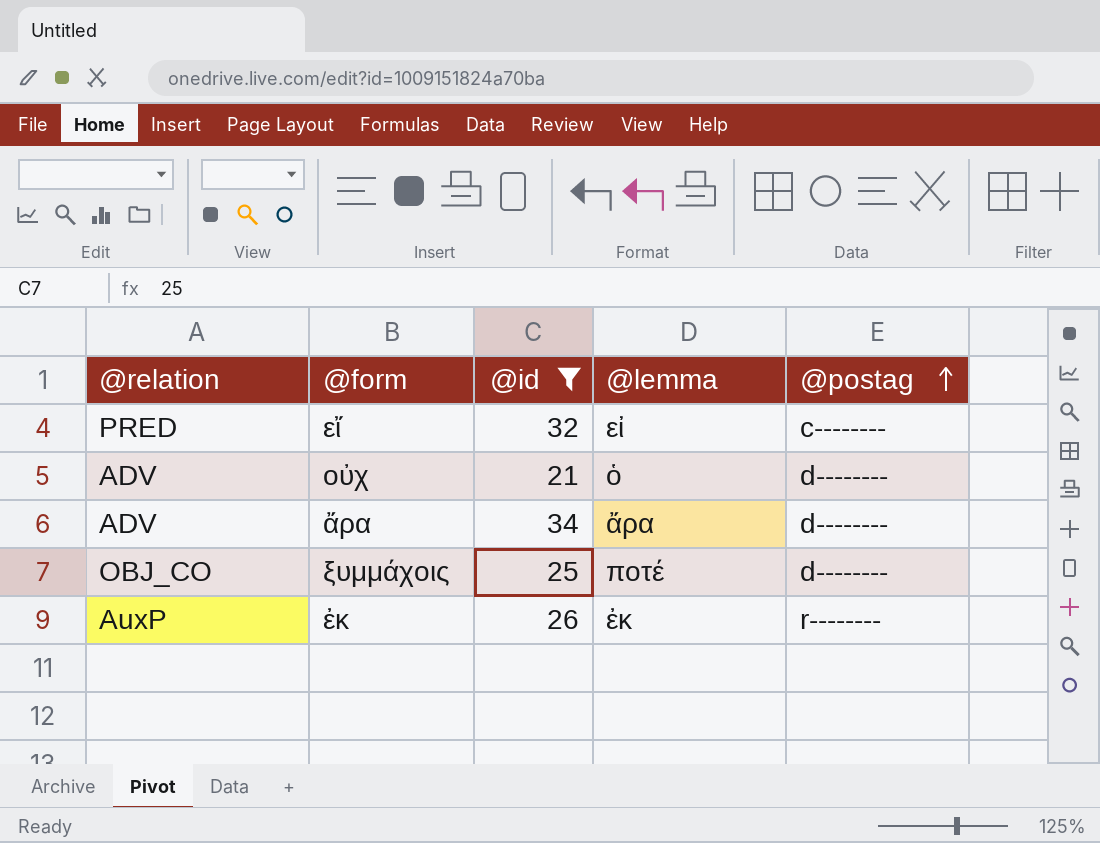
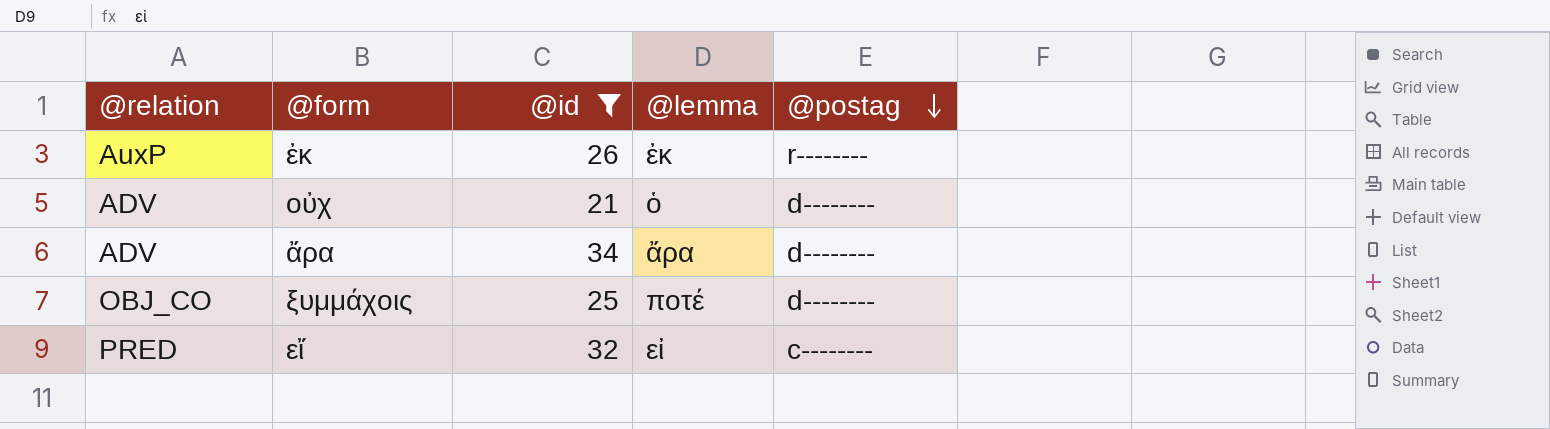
row order: @postag ascending -> @postag descending

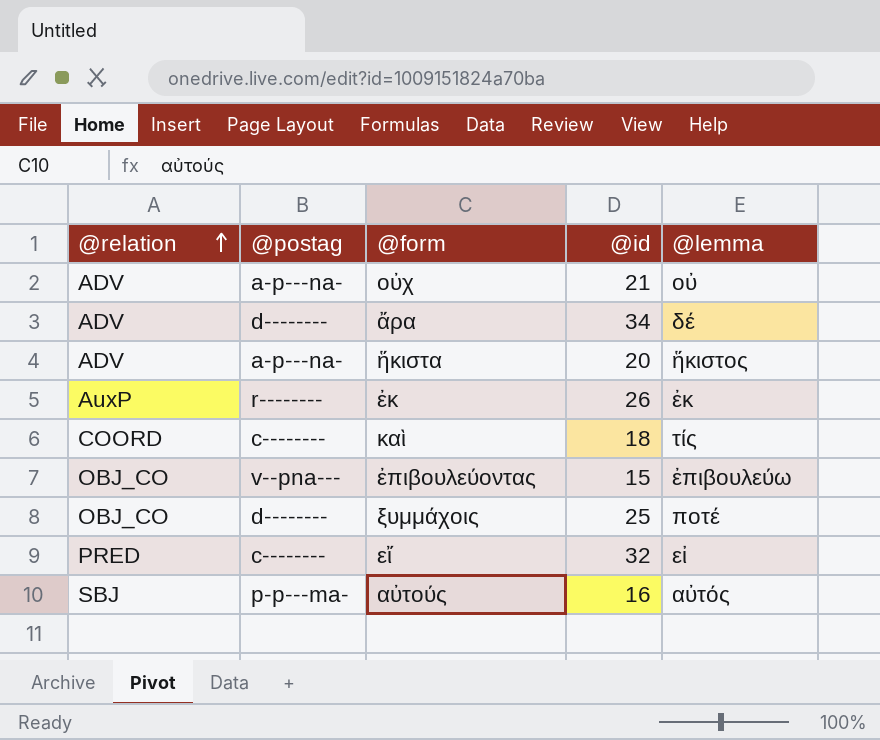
filter: @id >= 21 -> none
row order: @postag descending -> @relation ascending
column @postag | position: 5 -> 2
οὐχ | @postag: d-------- -> a-p---na-
οὐχ | @lemma: ὁ -> οὐ
ἄρα | @lemma: ἄρα -> δέ

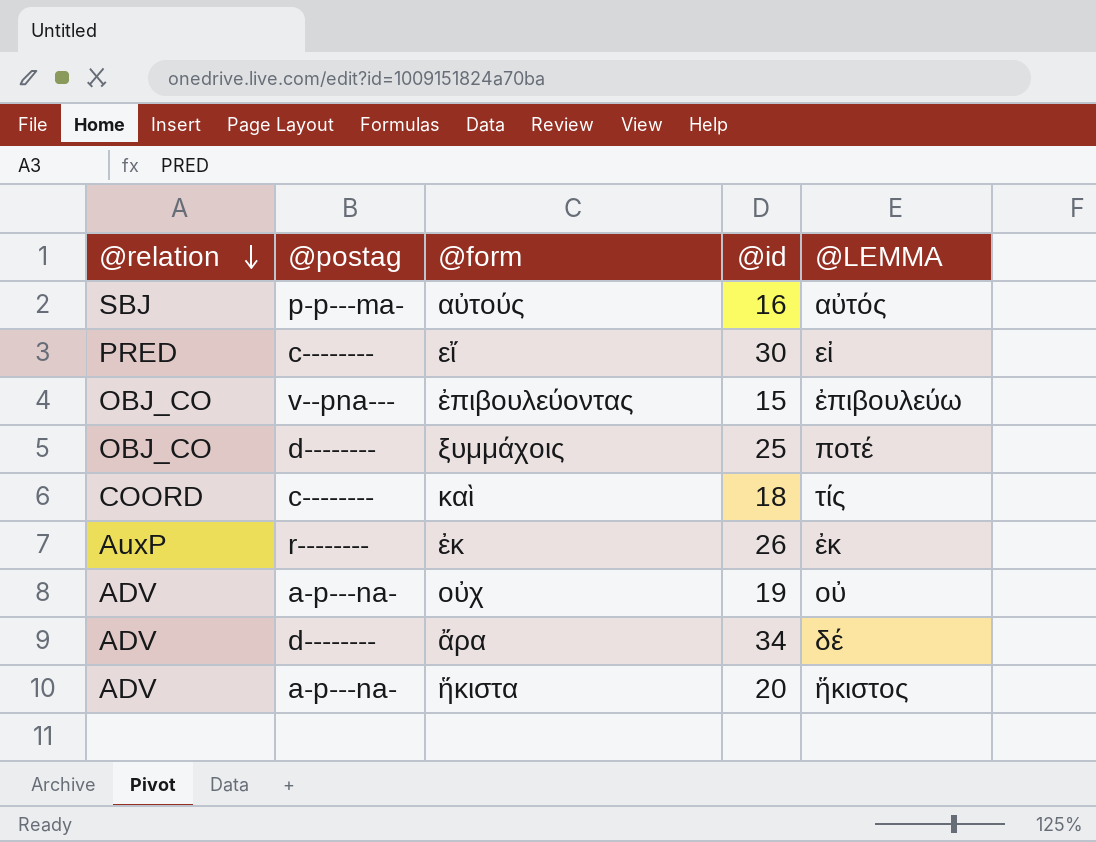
row order: @relation ascending -> @relation descending
column name: @lemma -> @LEMMA
εἴ | @id: 32 -> 30
οὐχ | @id: 21 -> 19

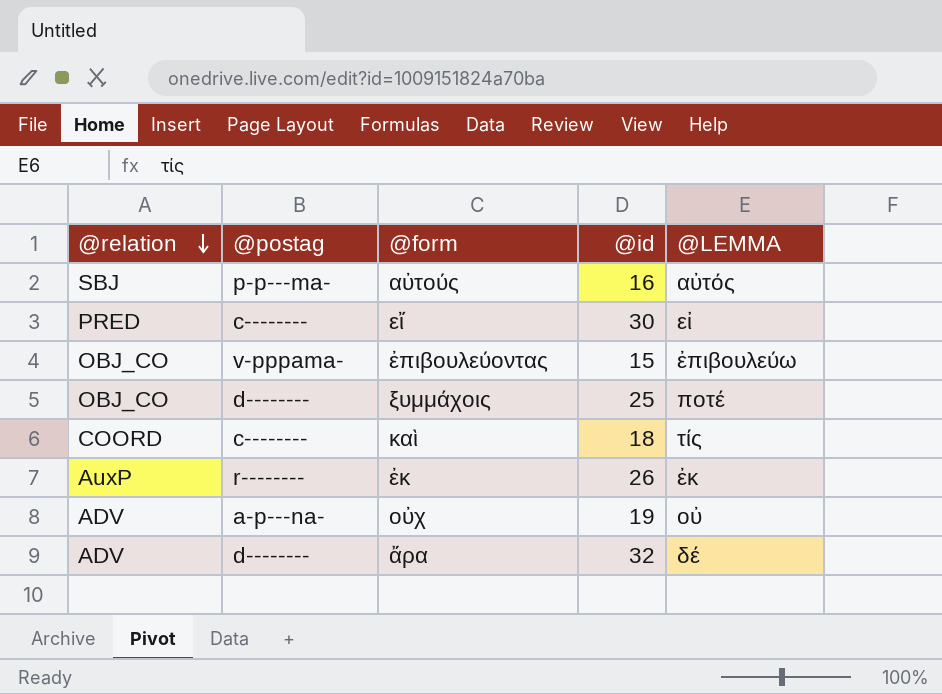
row ἥκιστα: ADV | a-p---na- | 20 | ἥκιστος -> none
ἐπιβουλεύοντας | @postag: v--pna--- -> v-pppama-
ἄρα | @id: 34 -> 32

